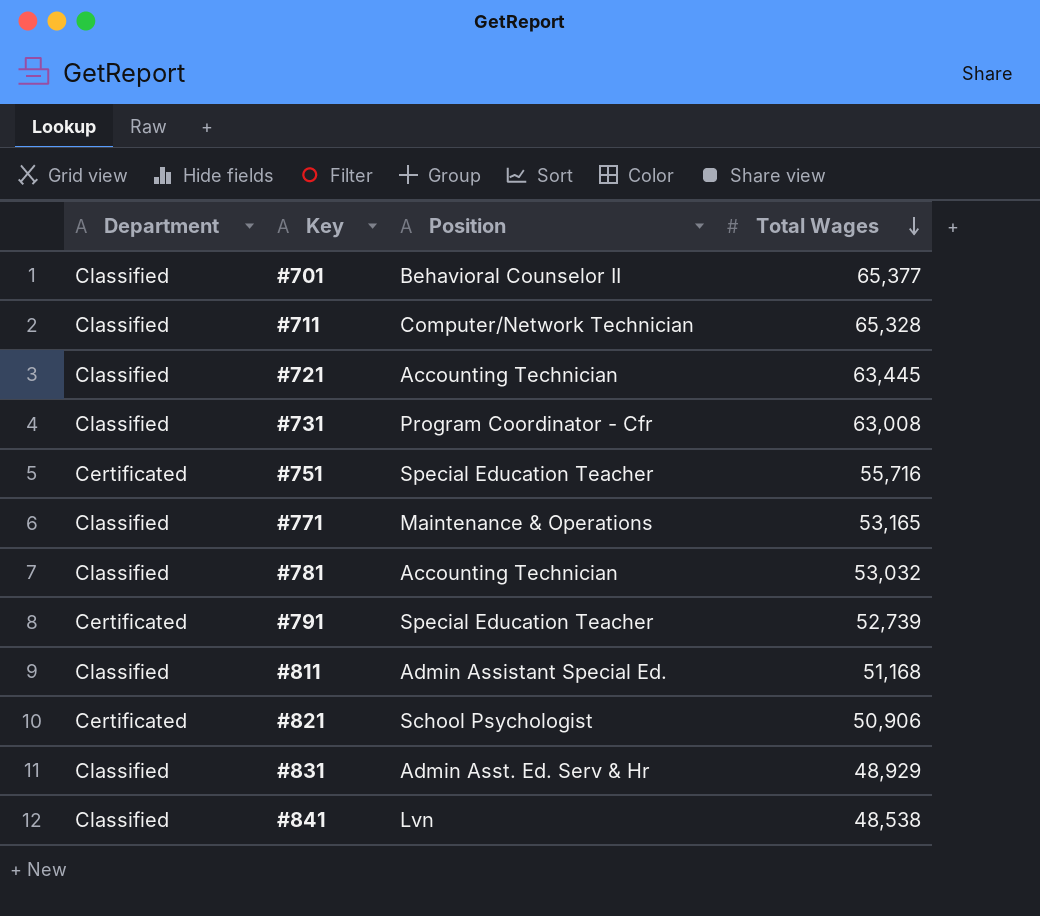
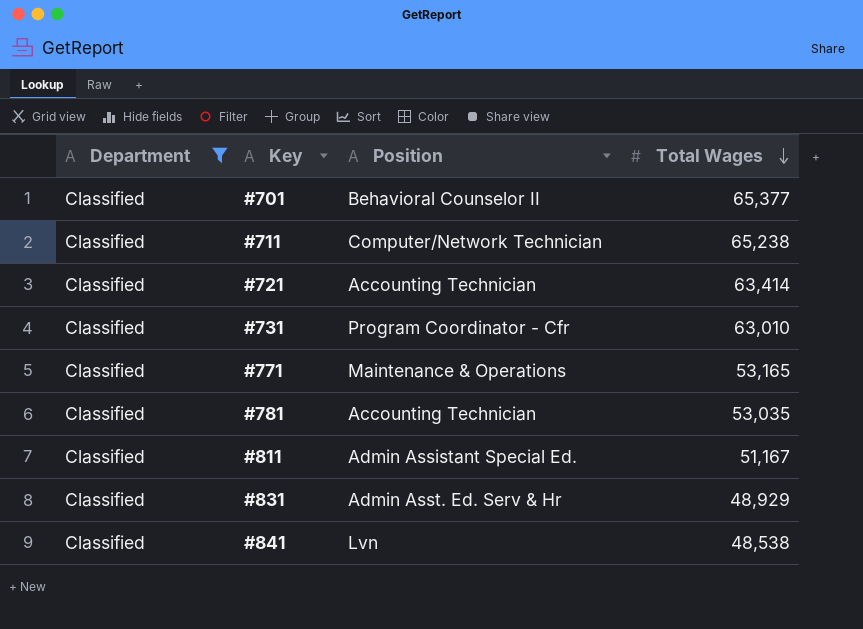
filter: none -> Department = Classified
#711 | Total Wages: 65,328 -> 65,238
#721 | Total Wages: 63,445 -> 63,414
#731 | Total Wages: 63,008 -> 63,010
#781 | Total Wages: 53,032 -> 53,035
#811 | Total Wages: 51,168 -> 51,167

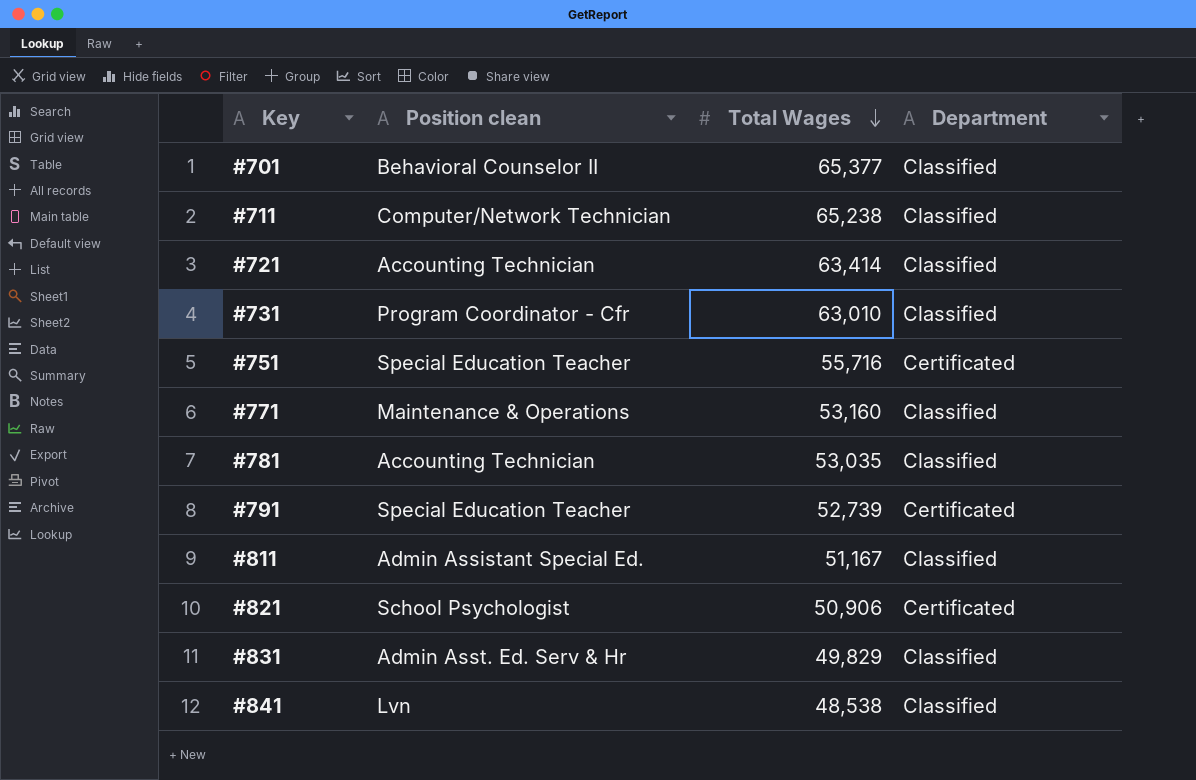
filter: Department = Classified -> none
column name: Position -> Position clean
column Department | position: 1 -> 4
#771 | Total Wages: 53,165 -> 53,160
#831 | Total Wages: 48,929 -> 49,829

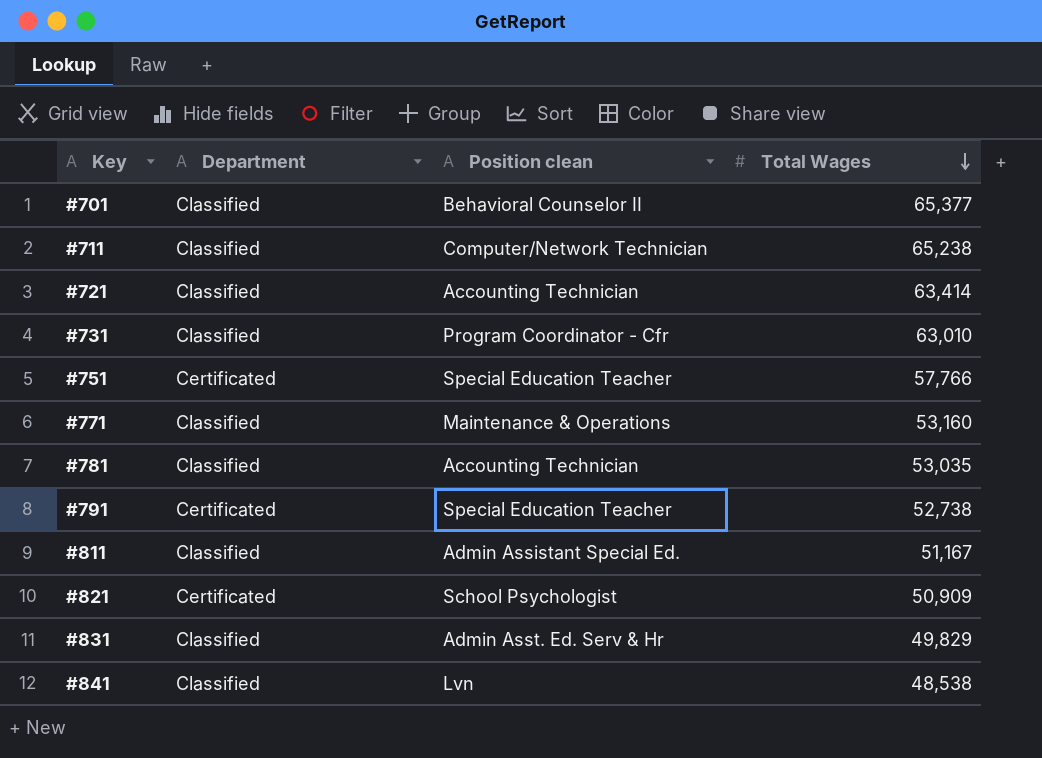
column Department | position: 4 -> 2
#751 | Total Wages: 55,716 -> 57,766
#791 | Total Wages: 52,739 -> 52,738
#821 | Total Wages: 50,906 -> 50,909

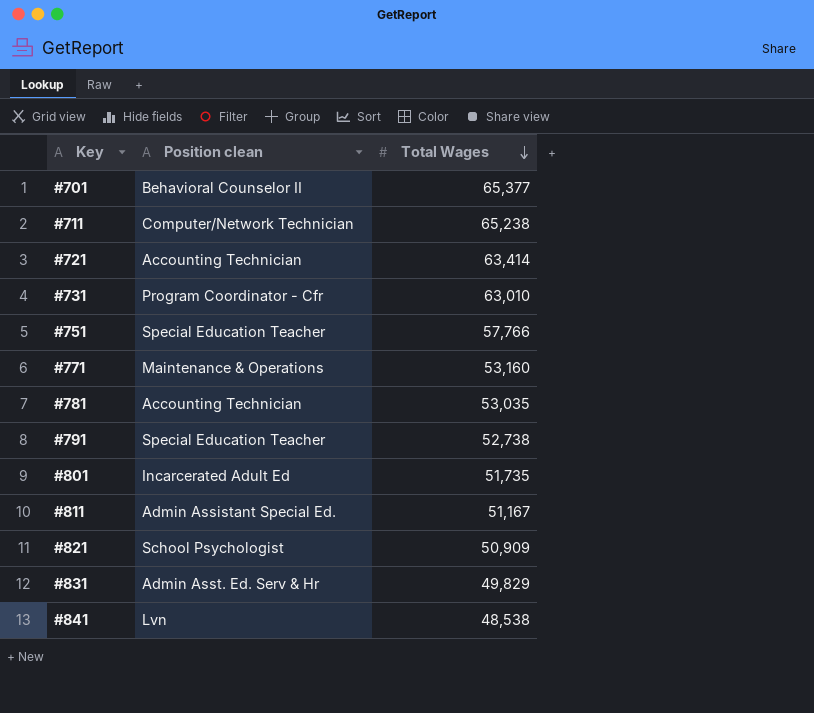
column Department | position: 2 -> none
row #801: none -> Incarcerated Adult Ed | 51,735

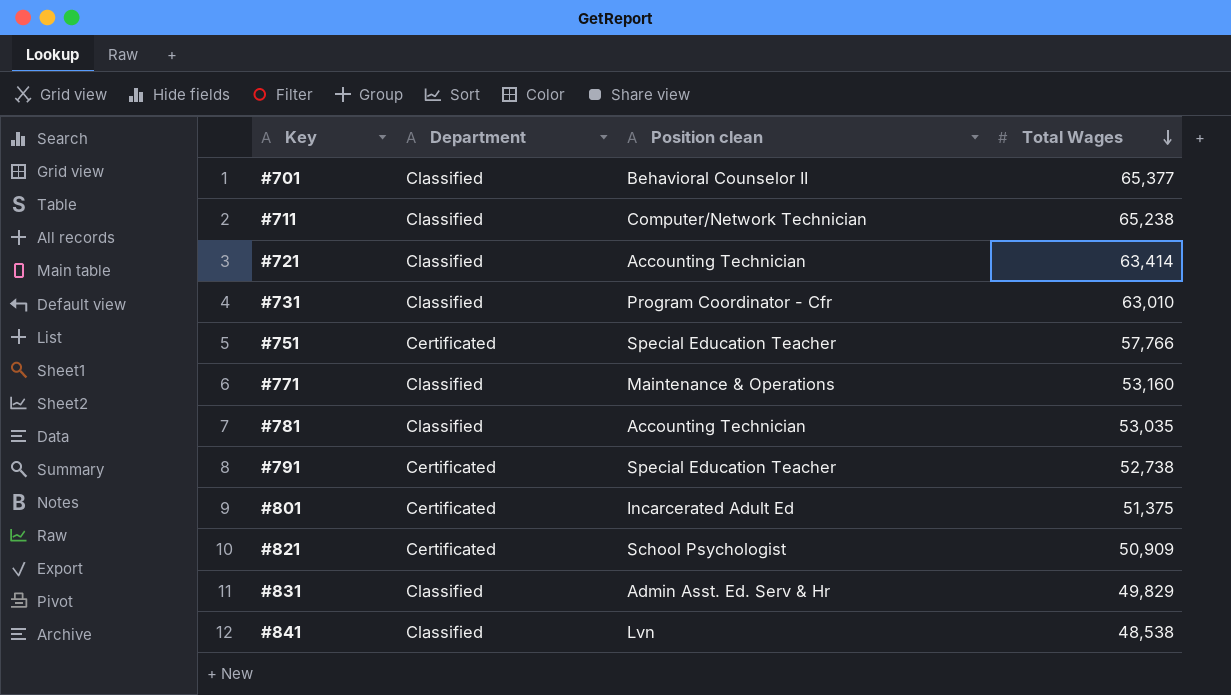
column Department | position: none -> 2
row #811: Admin Assistant Special Ed. | 51,167 -> none
#801 | Total Wages: 51,735 -> 51,375

